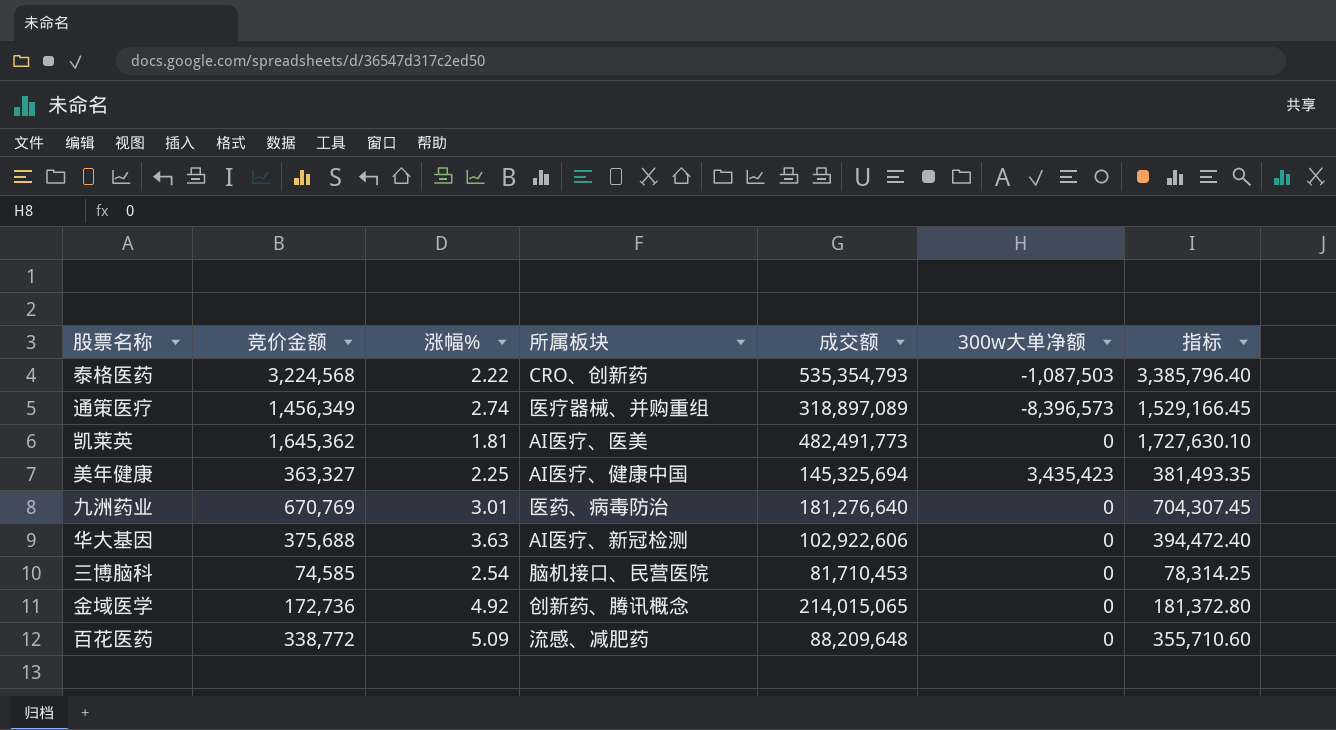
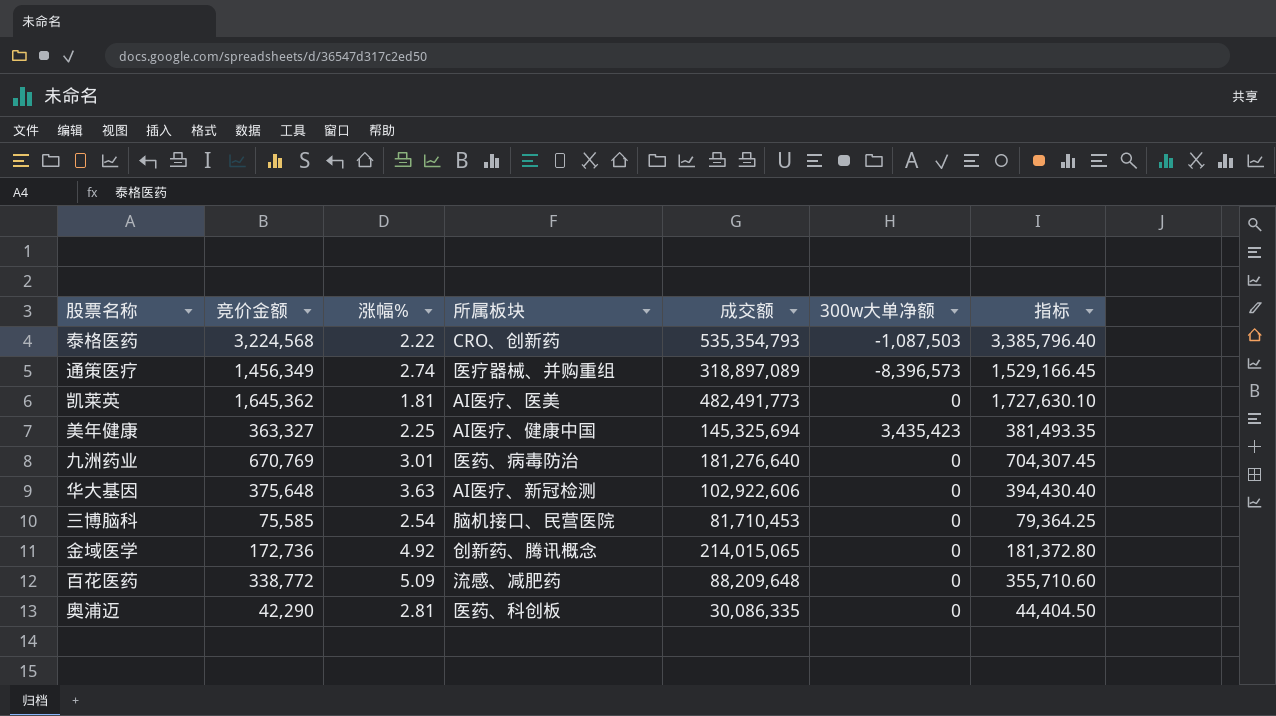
华大基因 | 竞价金额: 375,688 -> 375,648
华大基因 | 指标: 394,472.40 -> 394,430.40
三博脑科 | 竞价金额: 74,585 -> 75,585
三博脑科 | 指标: 78,314.25 -> 79,364.25
row 奥浦迈: none -> 42,290 | 2.81 | 医药、科创板 | 30,086,335 | 0 | 44,404.50

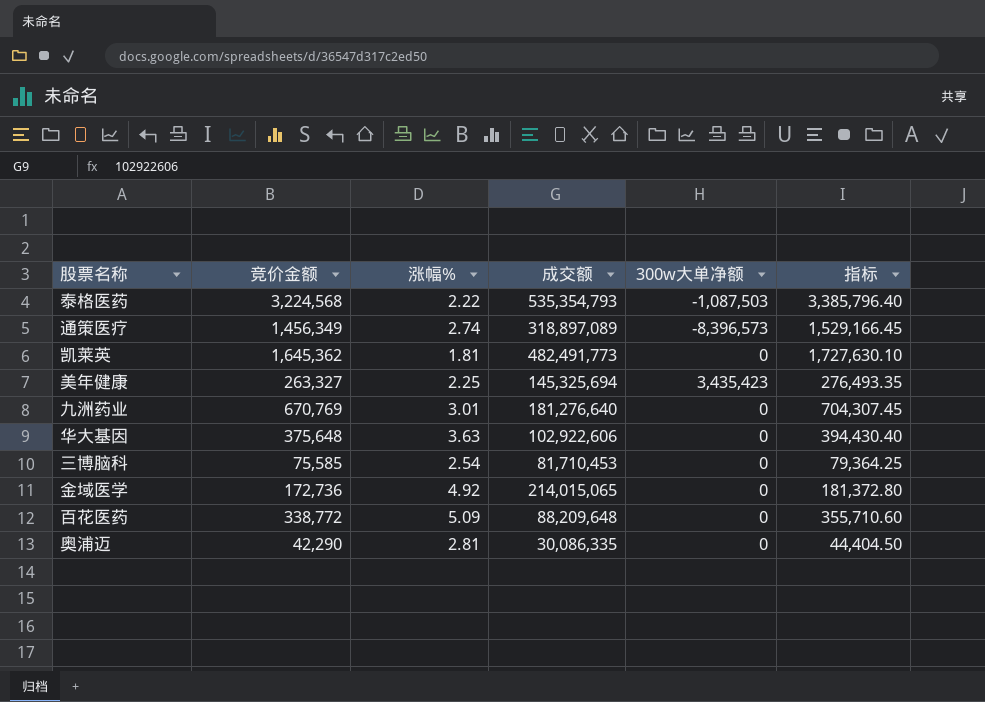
column 所属板块 | position: 4 -> none
美年健康 | 竞价金额: 363,327 -> 263,327
美年健康 | 指标: 381,493.35 -> 276,493.35

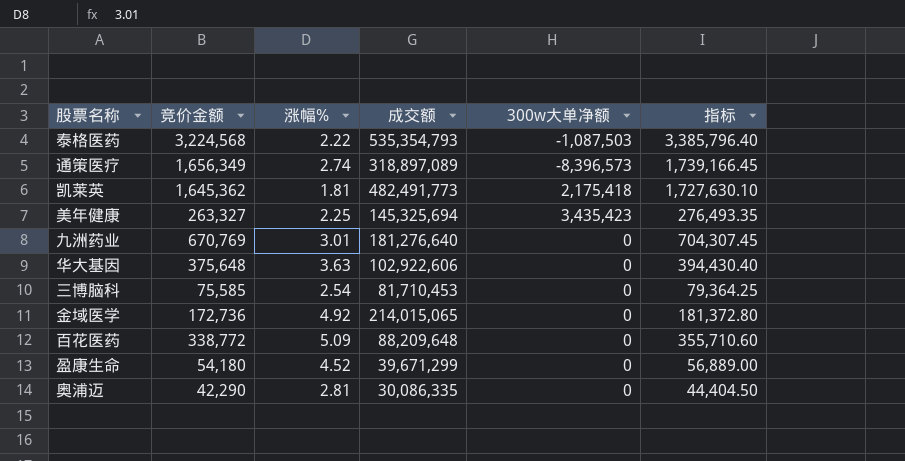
通策医疗 | 竞价金额: 1,456,349 -> 1,656,349
通策医疗 | 指标: 1,529,166.45 -> 1,739,166.45
凯莱英 | 300w大单净额: 0 -> 2,175,418
row 盈康生命: none -> 54,180 | 4.52 | 39,671,299 | 0 | 56,889.00

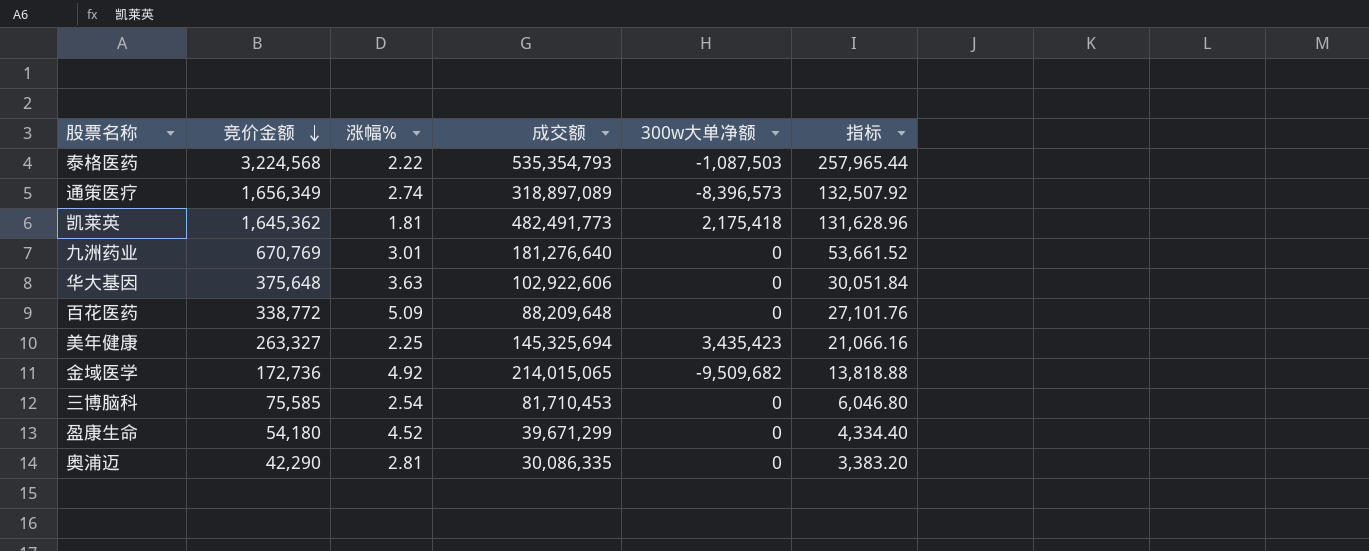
row order: none -> 竞价金额 descending
column 指标 | formula: [竞价金额] * 1.05 -> [竞价金额] * 0.08
金域医学 | 300w大单净额: 0 -> -9,509,682

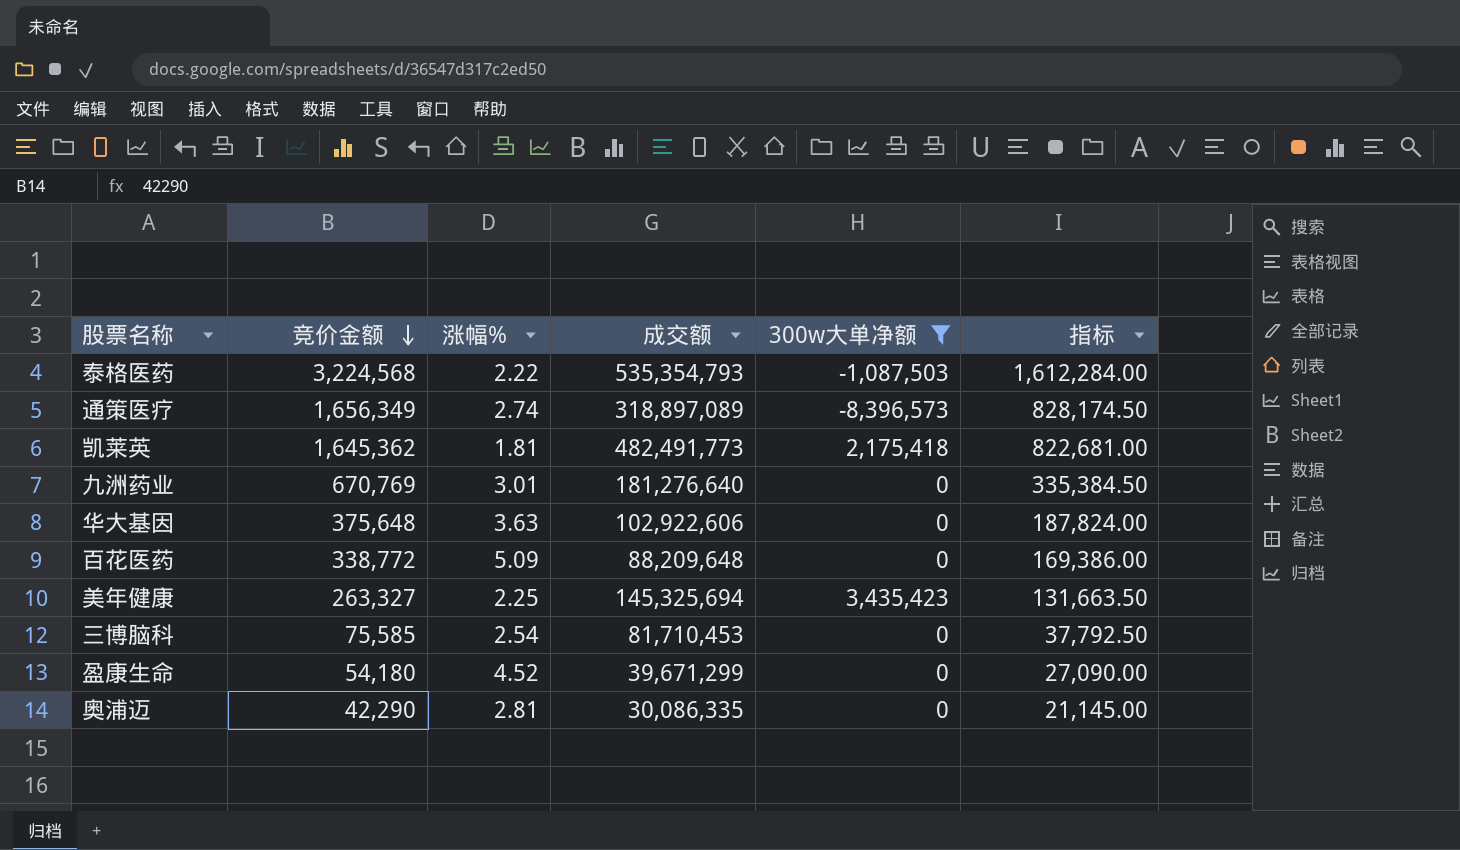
filter: none -> 300w大单净额 != -9,509,682
column 指标 | formula: [竞价金额] * 0.08 -> [竞价金额] * 0.5

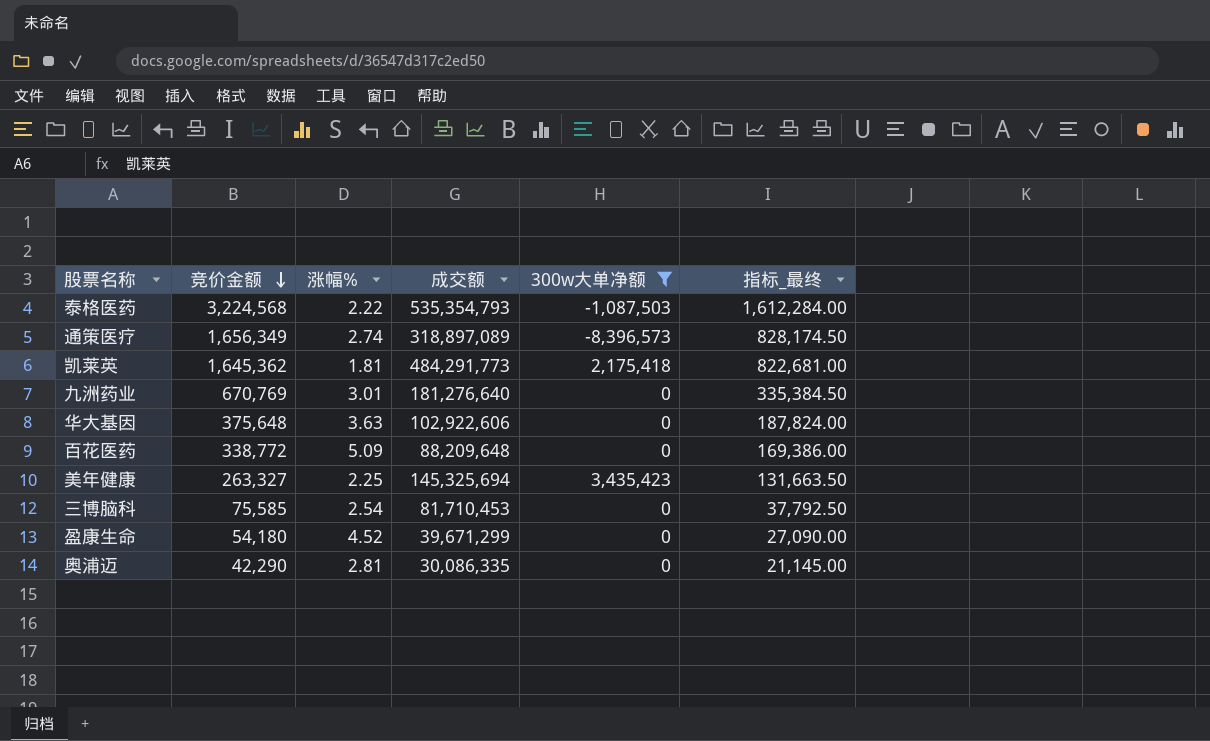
column name: 指标 -> 指标_最终
凯莱英 | 成交额: 482,491,773 -> 484,291,773

